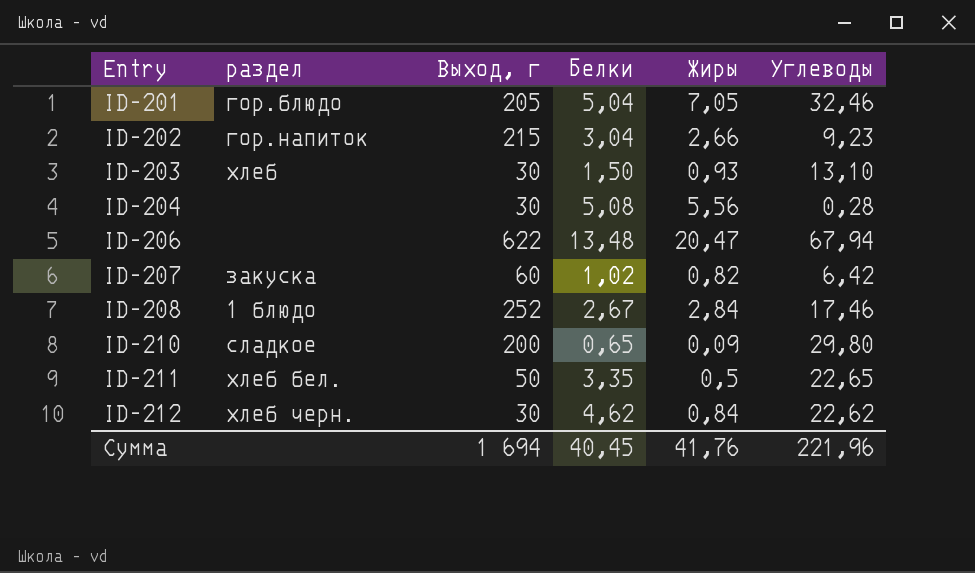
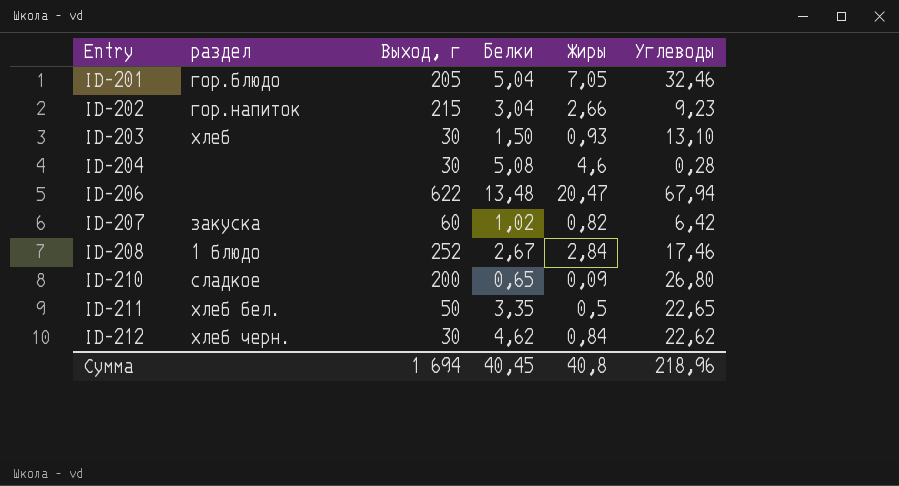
ID-204 | Жиры: 5,56 -> 4,6
ID-210 | Углеводы: 29,80 -> 26,80
Сумма | Жиры: 41,76 -> 40,8
Сумма | Углеводы: 221,96 -> 218,96

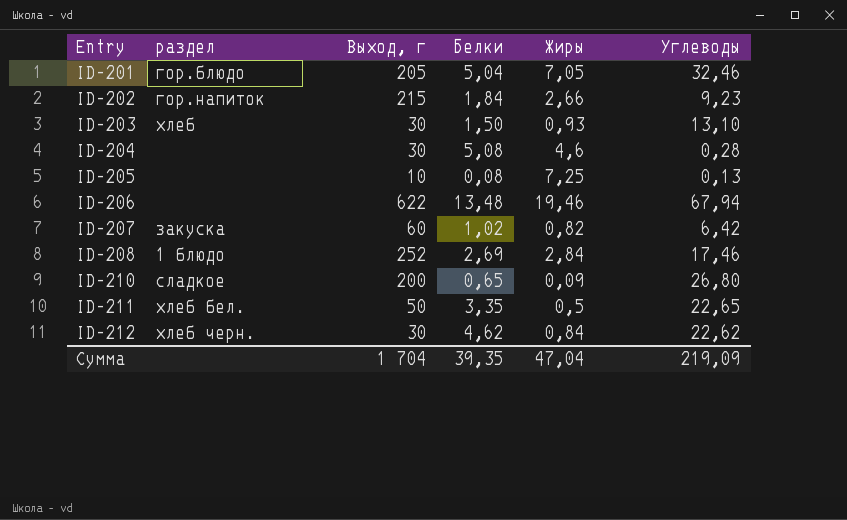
ID-202 | Белки: 3,04 -> 1,84
row ID-205: none -> none | 10 | 0,08 | 7,25 | 0,13
ID-206 | Жиры: 20,47 -> 19,46
ID-208 | Белки: 2,67 -> 2,69
Сумма | Выход, г: 1 694 -> 1 704
Сумма | Белки: 40,45 -> 39,35
Сумма | Жиры: 40,8 -> 47,04
Сумма | Углеводы: 218,96 -> 219,09

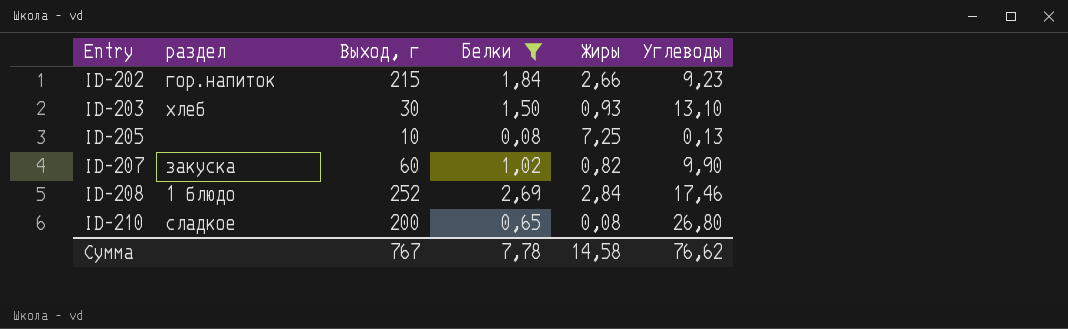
filter: none -> Белки <= 2,69
ID-207 | Углеводы: 6,42 -> 9,90
ID-210 | Жиры: 0,09 -> 0,08
Сумма | Выход, г: 1 704 -> 767
Сумма | Белки: 39,35 -> 7,78
Сумма | Жиры: 47,04 -> 14,58
Сумма | Углеводы: 219,09 -> 76,62

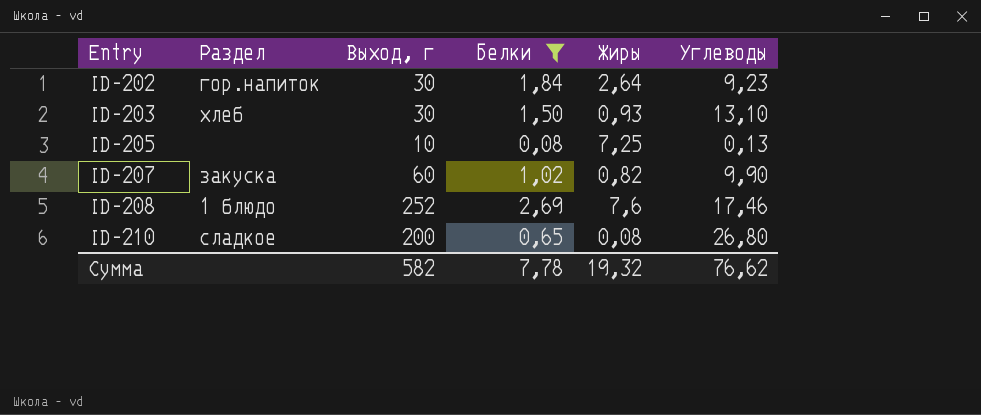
column name: раздел -> Раздел
ID-202 | Выход, г: 215 -> 30
ID-202 | Жиры: 2,66 -> 2,64
ID-208 | Жиры: 2,84 -> 7,6
Сумма | Выход, г: 767 -> 582
Сумма | Жиры: 14,58 -> 19,32

